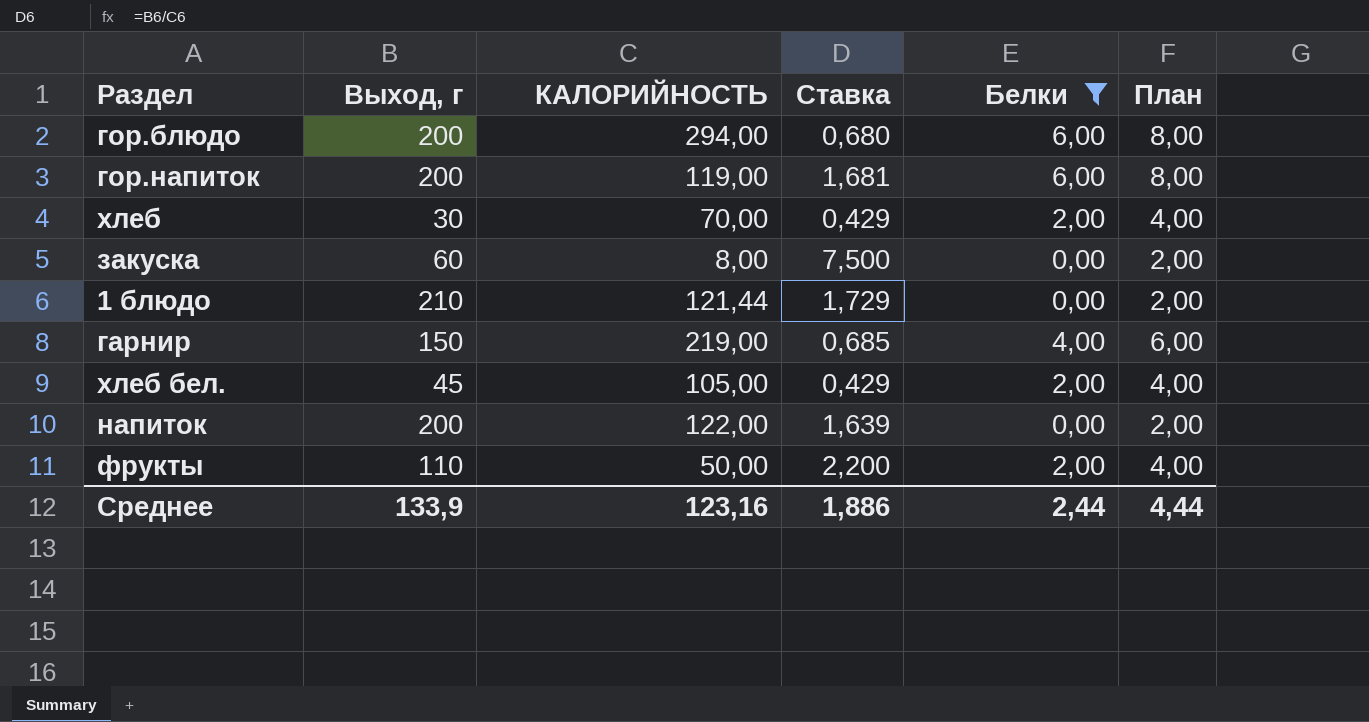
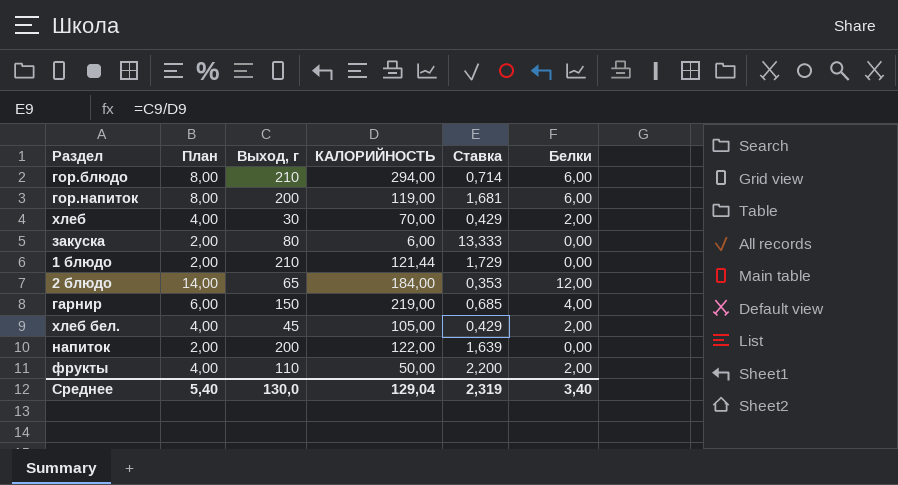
filter: Белки != 12,00 -> none
column План | position: 6 -> 2
гор.блюдо | Выход, г: 200 -> 210
гор.блюдо | Ставка: 0,680 -> 0,714
закуска | Выход, г: 60 -> 80
закуска | КАЛОРИЙНОСТЬ: 8,00 -> 6,00
закуска | Ставка: 7,500 -> 13,333
Среднее | План: 4,44 -> 5,40
Среднее | Выход, г: 133,9 -> 130,0
Среднее | КАЛОРИЙНОСТЬ: 123,16 -> 129,04
Среднее | Ставка: 1,886 -> 2,319
Среднее | Белки: 2,44 -> 3,40

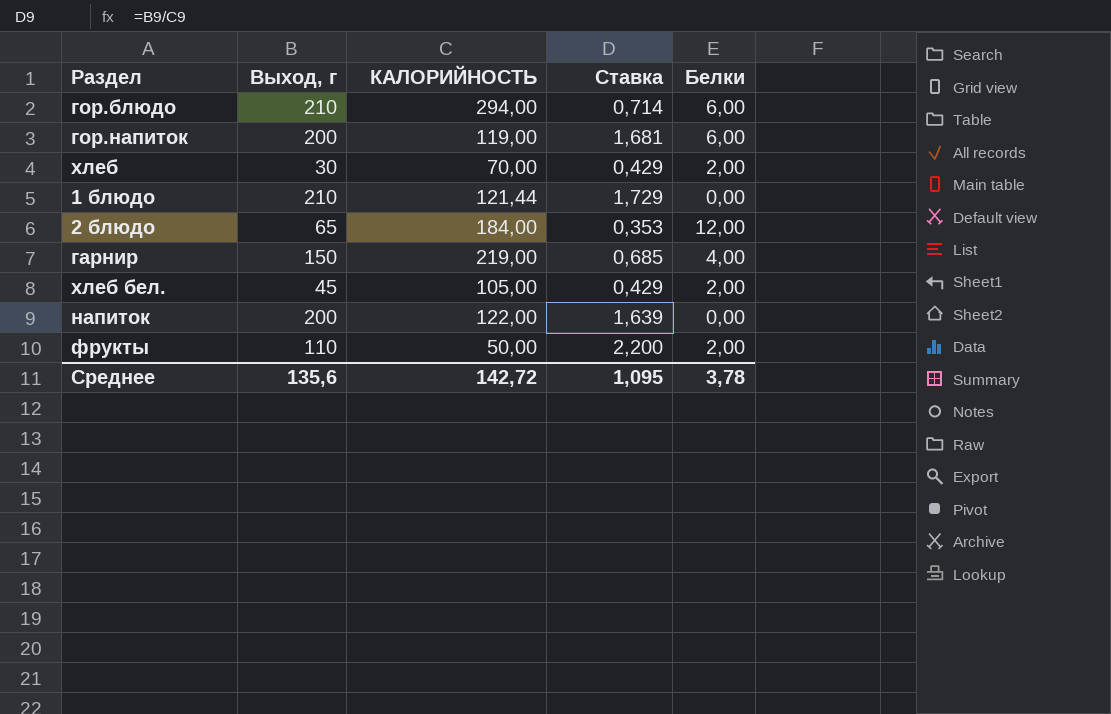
column План | formula: [Белки] + 2 -> none
row закуска: 2,00 | 80 | 6,00 | 13,333 | 0,00 -> none
Среднее | Выход, г: 130,0 -> 135,6
Среднее | КАЛОРИЙНОСТЬ: 129,04 -> 142,72
Среднее | Ставка: 2,319 -> 1,095
Среднее | Белки: 3,40 -> 3,78

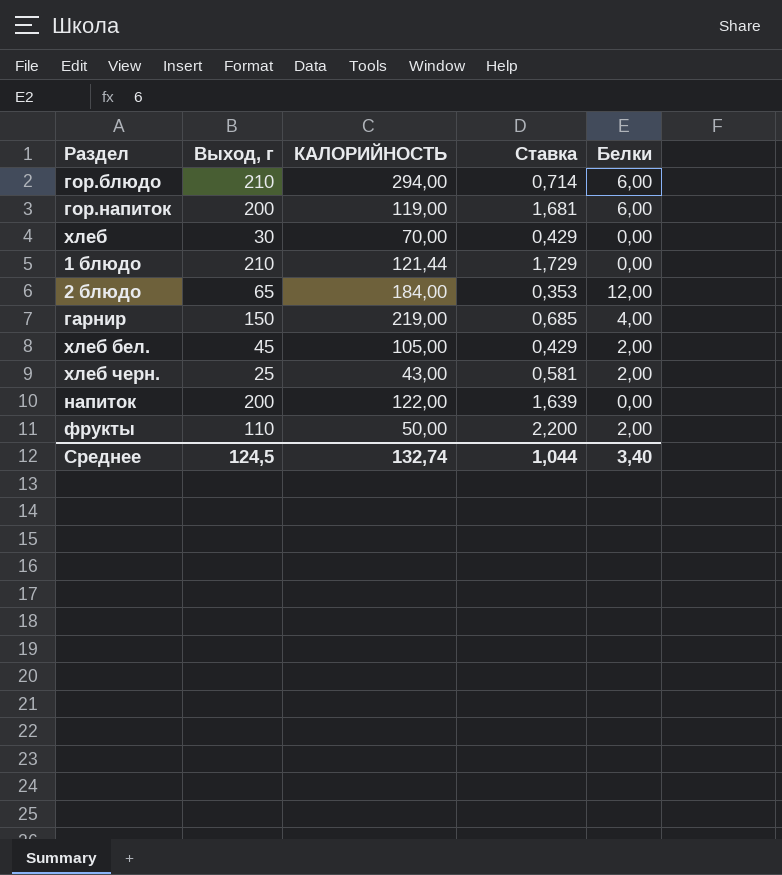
хлеб | Белки: 2,00 -> 0,00
row хлеб черн.: none -> 25 | 43,00 | 0,581 | 2,00
Среднее | Выход, г: 135,6 -> 124,5
Среднее | КАЛОРИЙНОСТЬ: 142,72 -> 132,74
Среднее | Ставка: 1,095 -> 1,044
Среднее | Белки: 3,78 -> 3,40

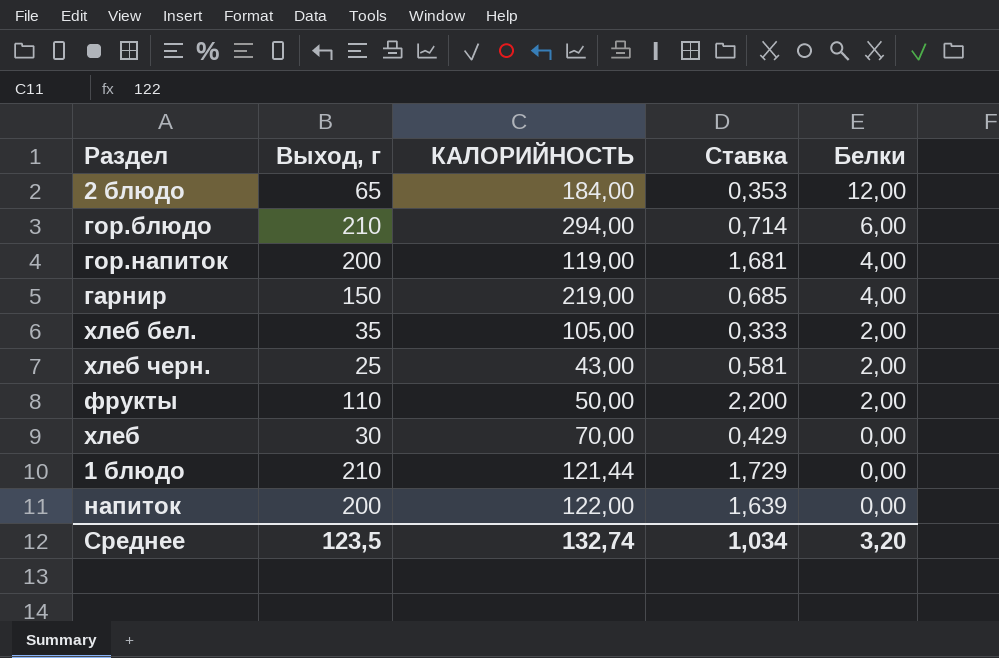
row order: none -> Белки descending
гор.напиток | Белки: 6,00 -> 4,00
хлеб бел. | Выход, г: 45 -> 35
хлеб бел. | Ставка: 0,429 -> 0,333
Среднее | Выход, г: 124,5 -> 123,5
Среднее | Ставка: 1,044 -> 1,034
Среднее | Белки: 3,40 -> 3,20

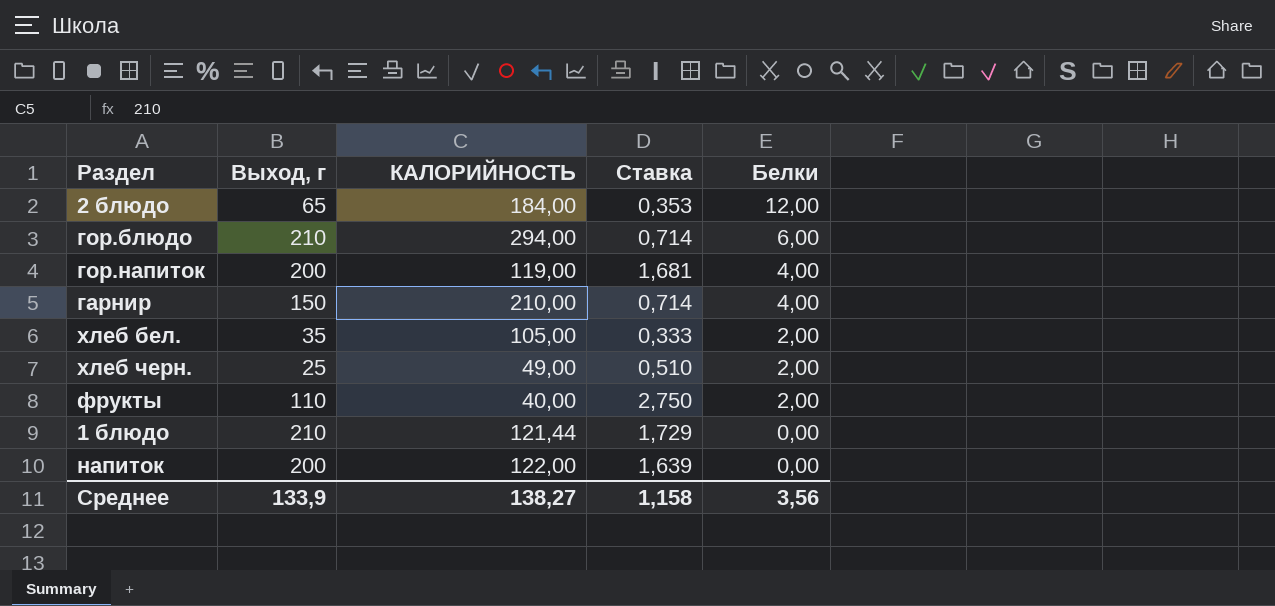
row хлеб: 30 | 70,00 | 0,429 | 0,00 -> none
гарнир | КАЛОРИЙНОСТЬ: 219,00 -> 210,00
гарнир | Ставка: 0,685 -> 0,714
хлеб черн. | КАЛОРИЙНОСТЬ: 43,00 -> 49,00
хлеб черн. | Ставка: 0,581 -> 0,510
фрукты | КАЛОРИЙНОСТЬ: 50,00 -> 40,00
фрукты | Ставка: 2,200 -> 2,750
Среднее | Выход, г: 123,5 -> 133,9
Среднее | КАЛОРИЙНОСТЬ: 132,74 -> 138,27
Среднее | Ставка: 1,034 -> 1,158
Среднее | Белки: 3,20 -> 3,56

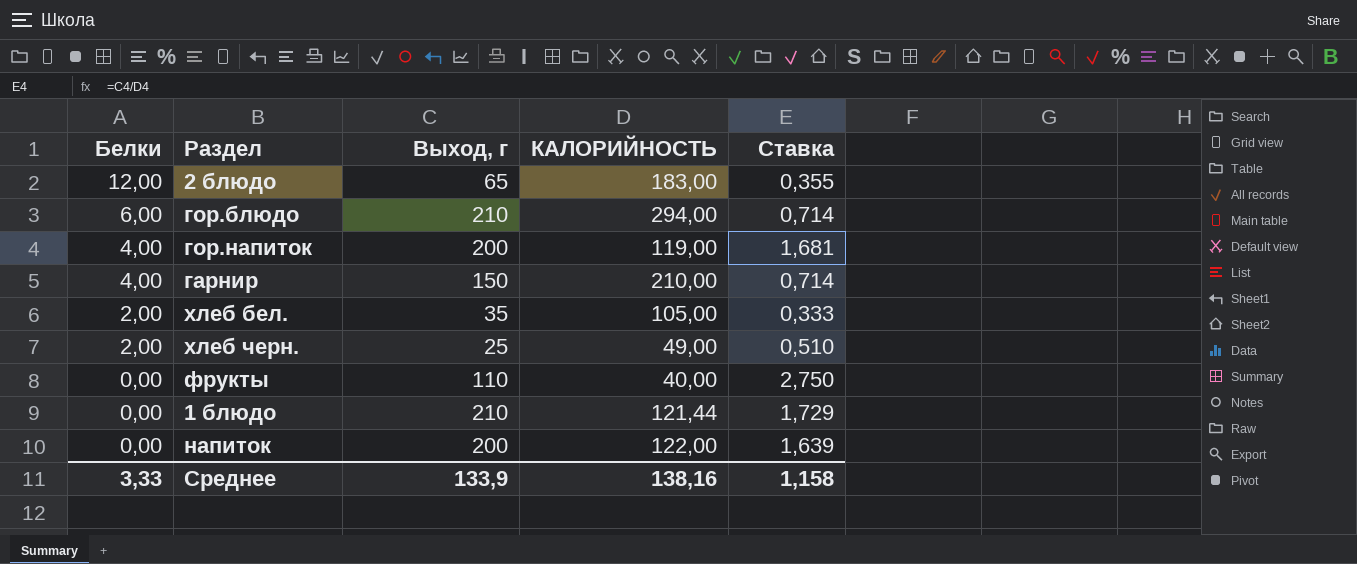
column Белки | position: 5 -> 1
2 блюдо | КАЛОРИЙНОСТЬ: 184,00 -> 183,00
2 блюдо | Ставка: 0,353 -> 0,355
фрукты | Белки: 2,00 -> 0,00
Среднее | Белки: 3,56 -> 3,33
Среднее | КАЛОРИЙНОСТЬ: 138,27 -> 138,16

